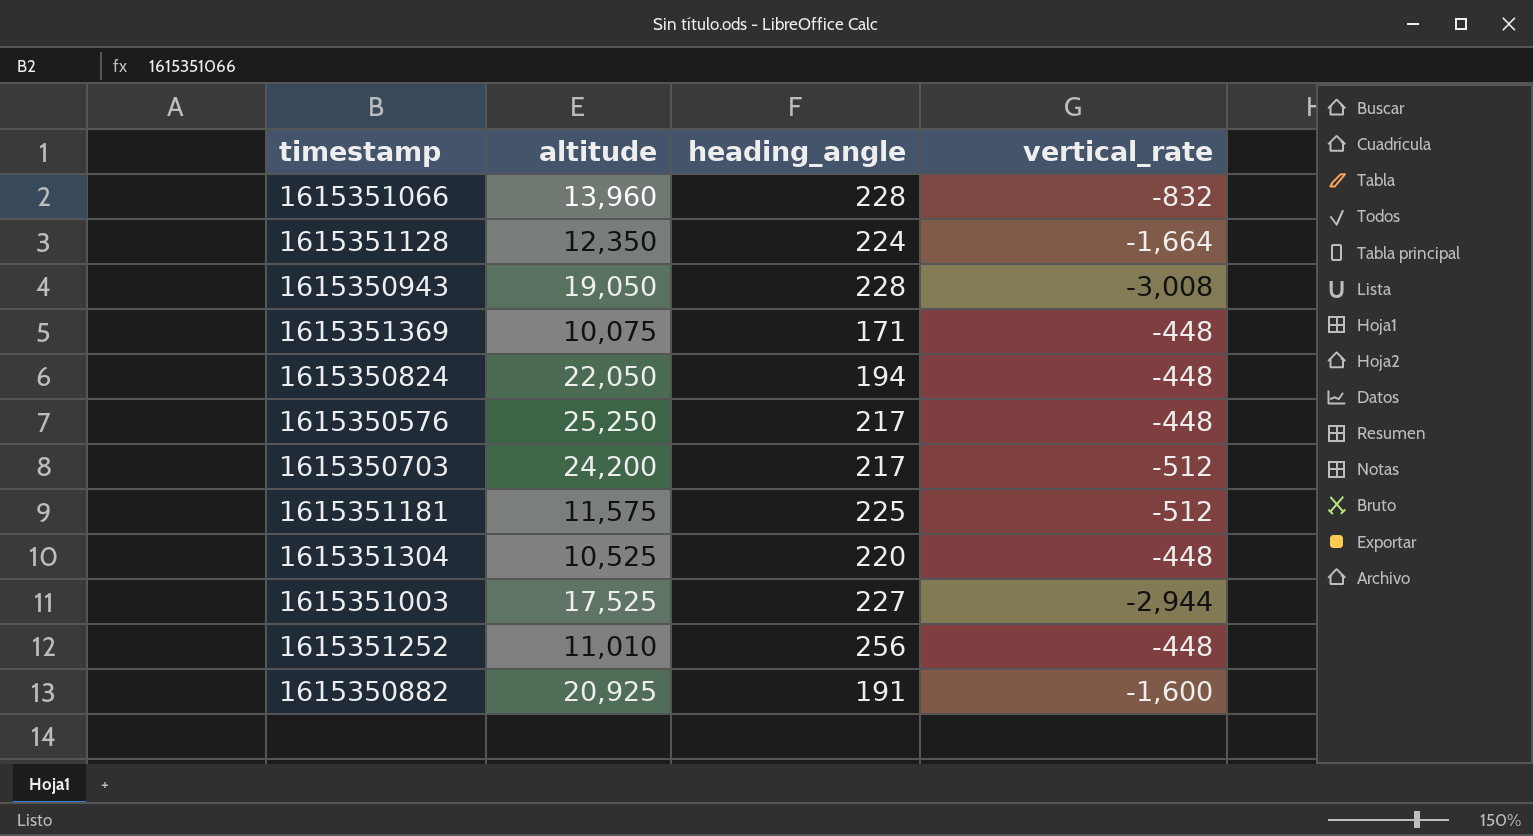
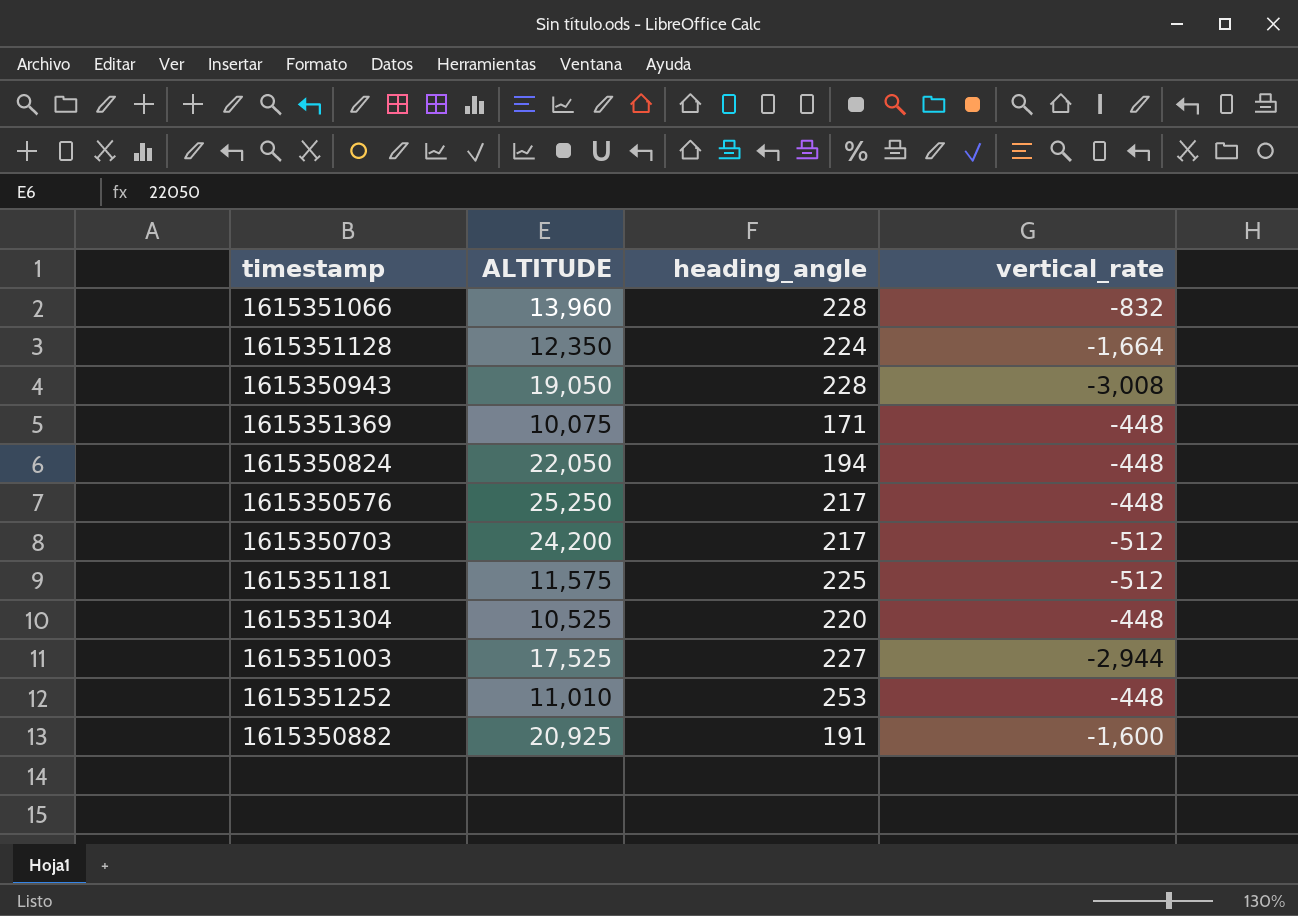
column name: altitude -> ALTITUDE
1615351252 | heading_angle: 256 -> 253

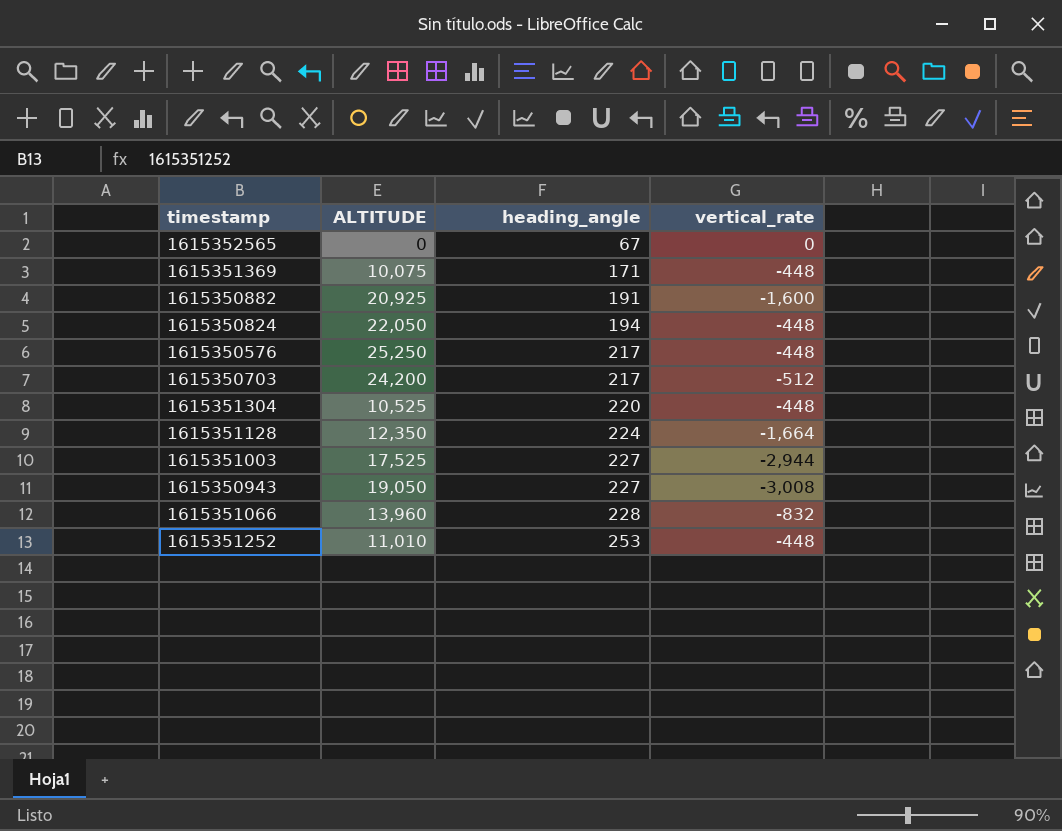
row order: none -> heading_angle ascending
row 1615351181: 11,575 | 225 | -512 -> none
row 1615352565: none -> 0 | 67 | 0
1615350943 | heading_angle: 228 -> 227

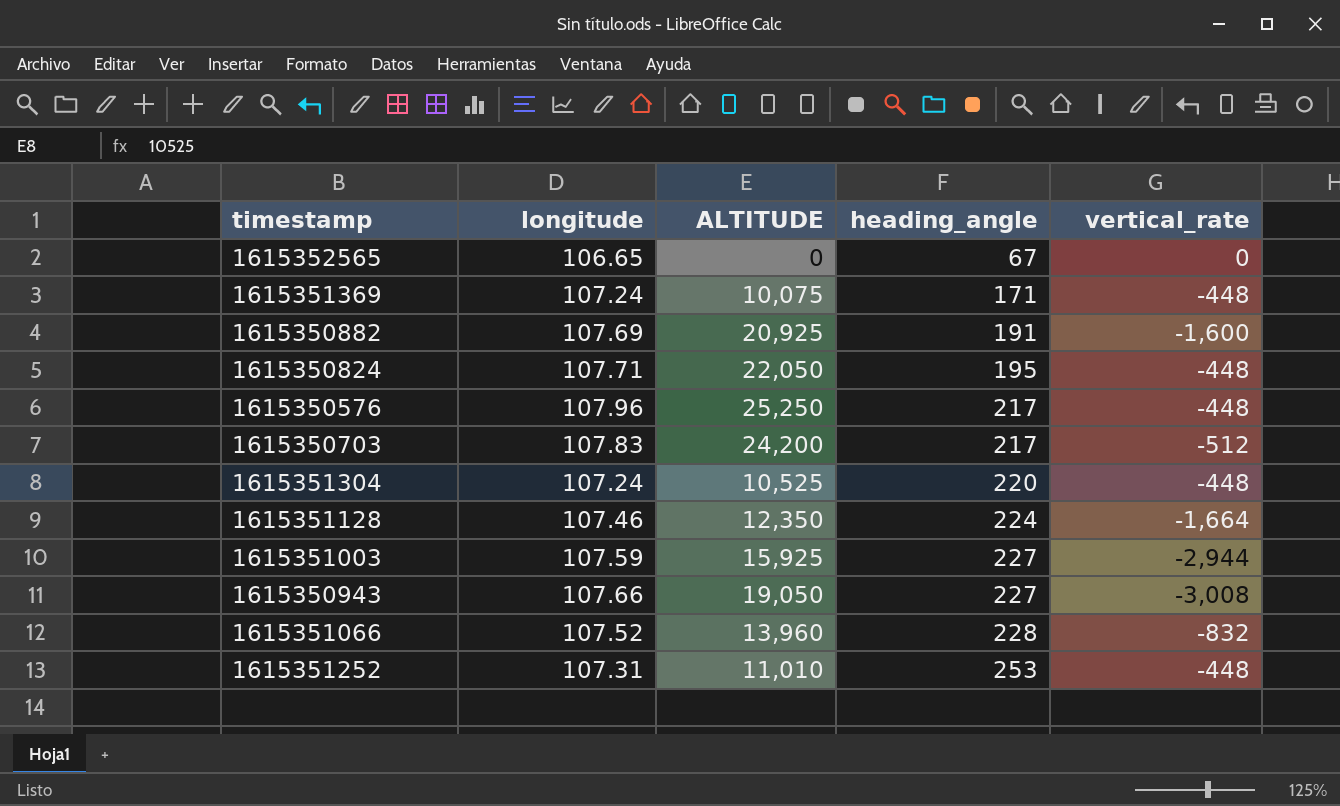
column longitude | position: none -> 2
1615350824 | heading_angle: 194 -> 195
1615351003 | ALTITUDE: 17,525 -> 15,925

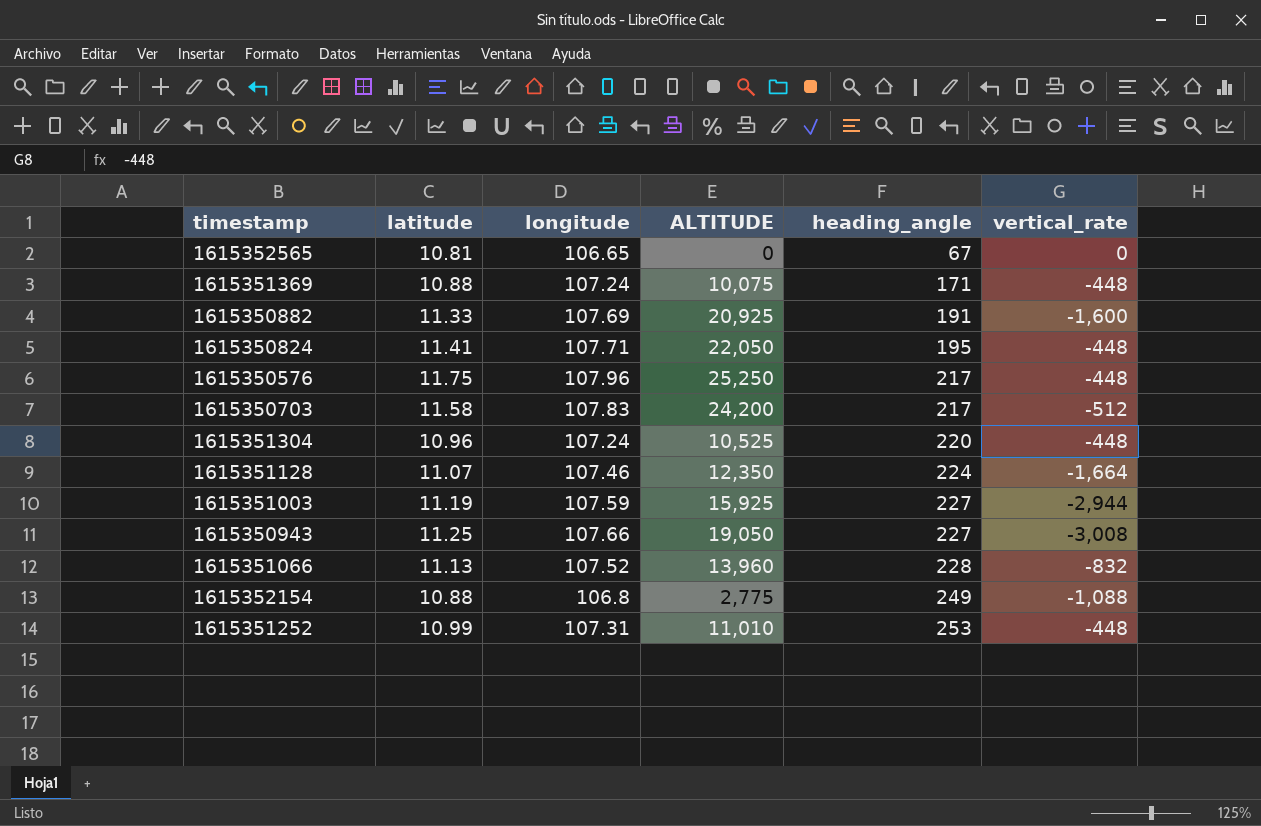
column latitude | position: none -> 2
row 1615352154: none -> 10.88 | 106.8 | 2,775 | 249 | -1,088

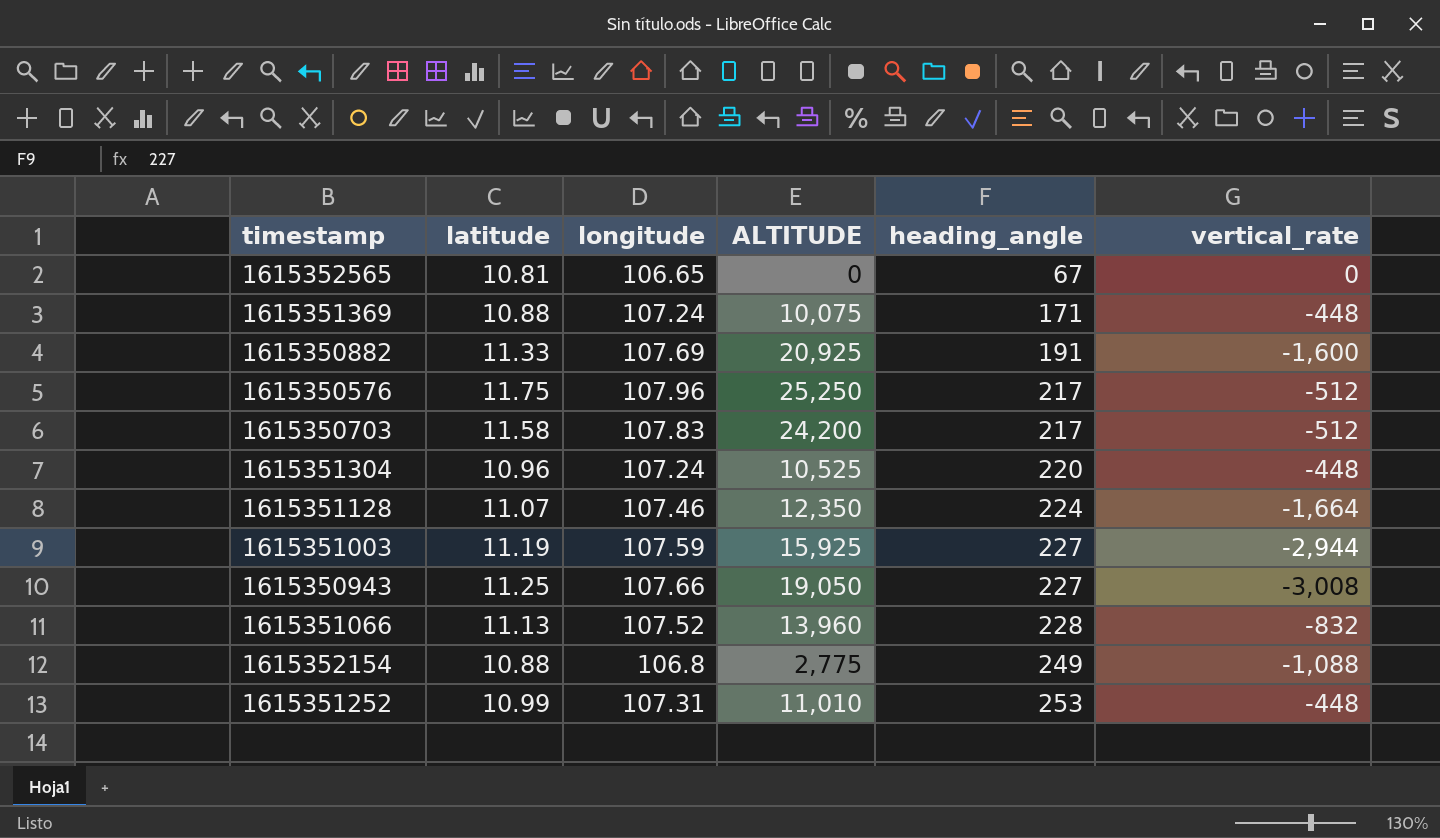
row 1615350824: 11.41 | 107.71 | 22,050 | 195 | -448 -> none
1615350576 | vertical_rate: -448 -> -512

